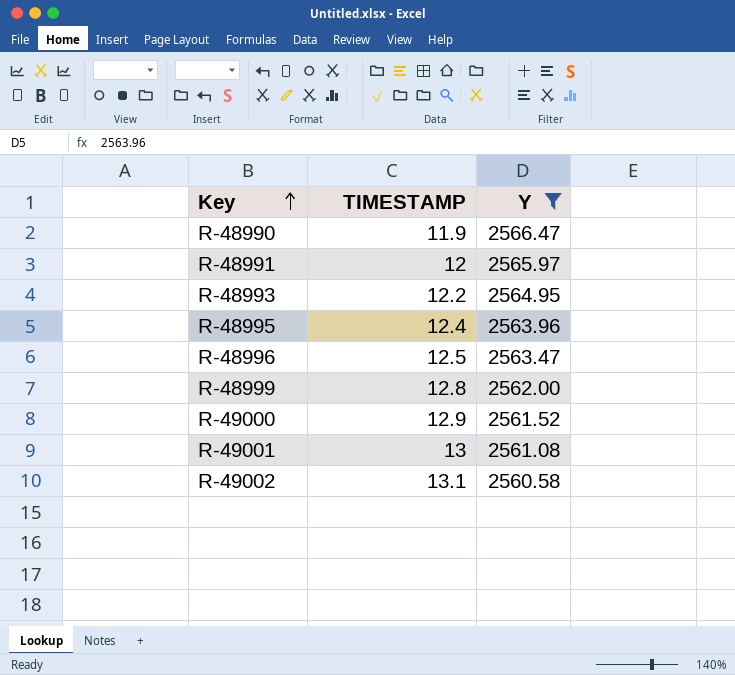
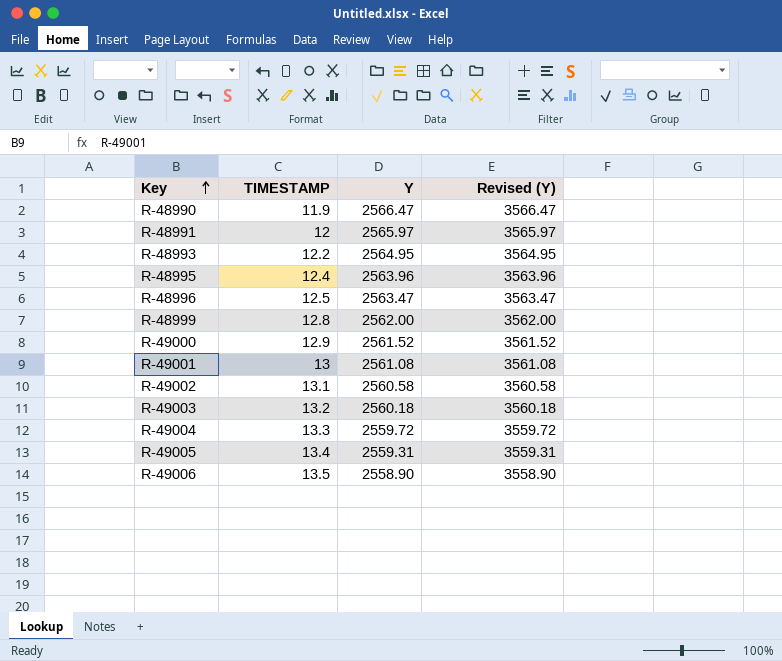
filter: Y >= 2560.58 -> none
column Revised (Y) | formula: none -> [Y] + 1000

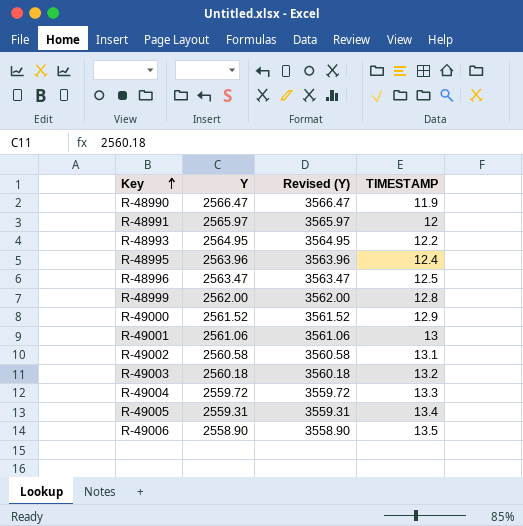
column TIMESTAMP | position: 2 -> 4
R-49001 | Y: 2561.08 -> 2561.06
R-49001 | Revised (Y): 3561.08 -> 3561.06

